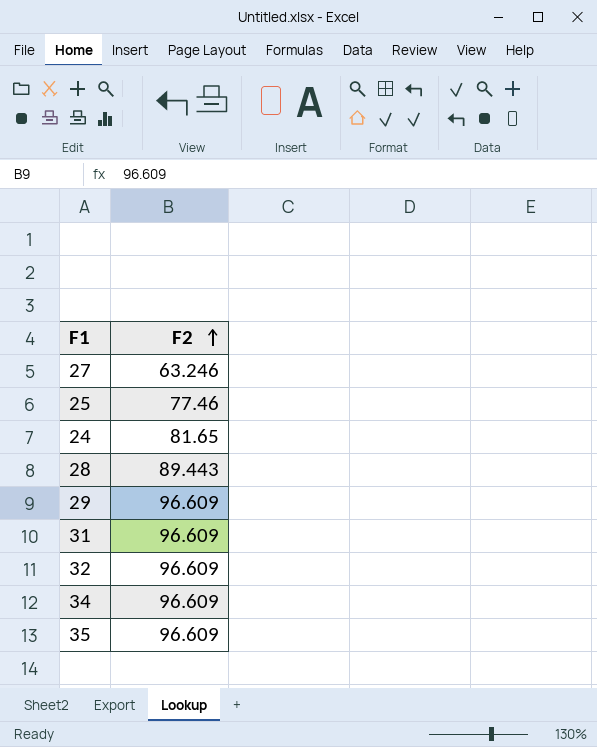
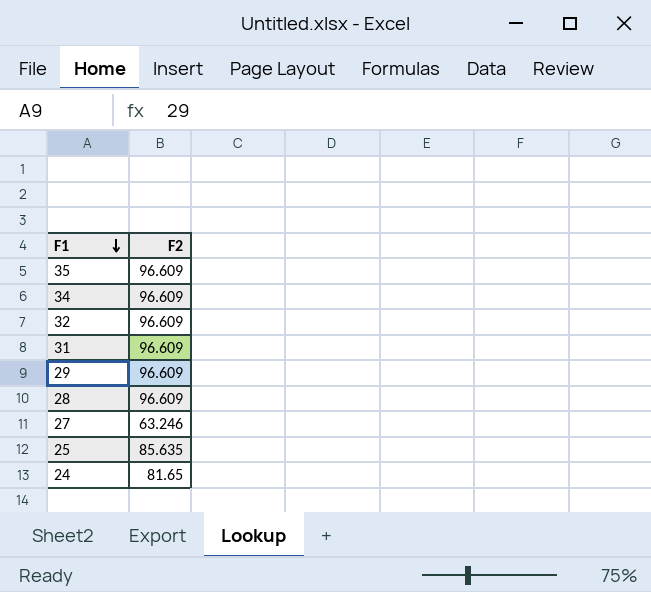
row order: F2 ascending -> F1 descending
28 | F2: 89.443 -> 96.609
25 | F2: 77.46 -> 85.635

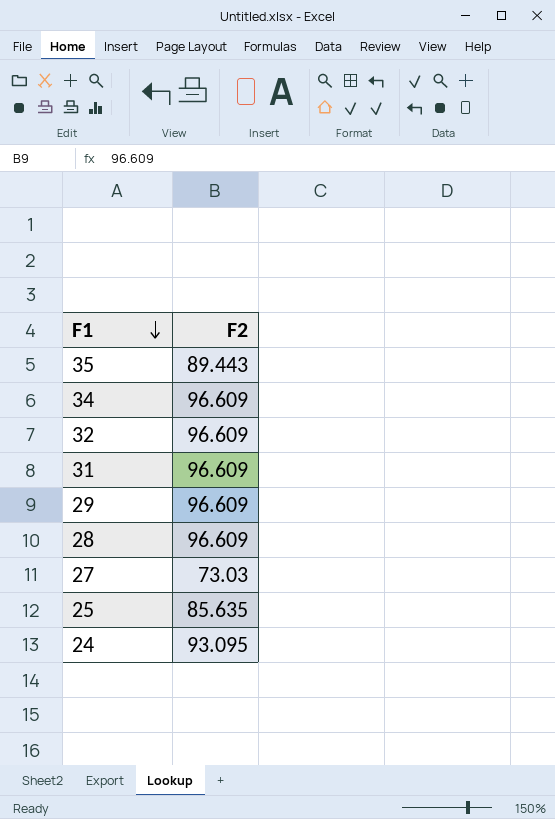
35 | F2: 96.609 -> 89.443
27 | F2: 63.246 -> 73.03
24 | F2: 81.65 -> 93.095

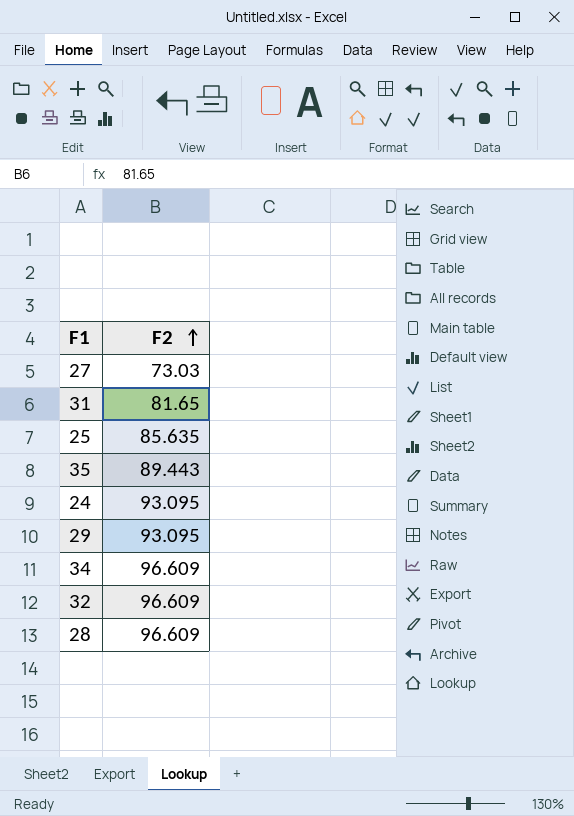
row order: F1 descending -> F2 ascending
31 | F2: 96.609 -> 81.65
29 | F2: 96.609 -> 93.095

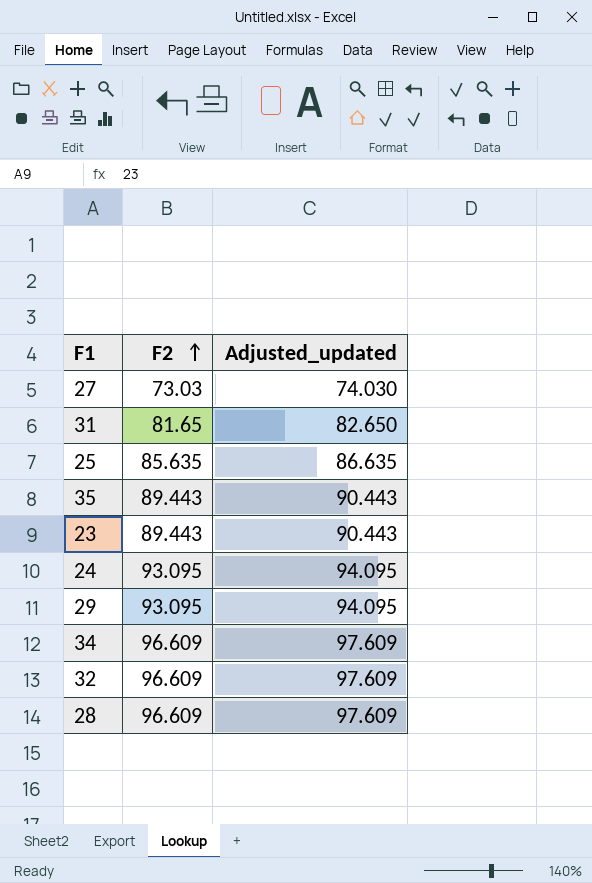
column Adjusted_updated | formula: none -> [F2] + 1
row 23: none -> 89.443 | 90.443

